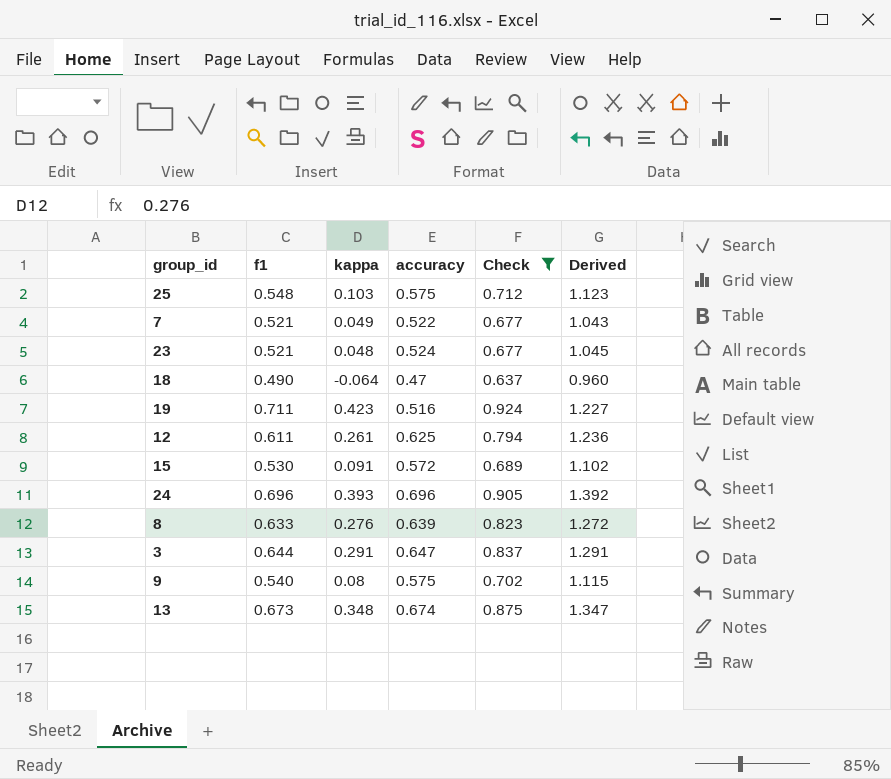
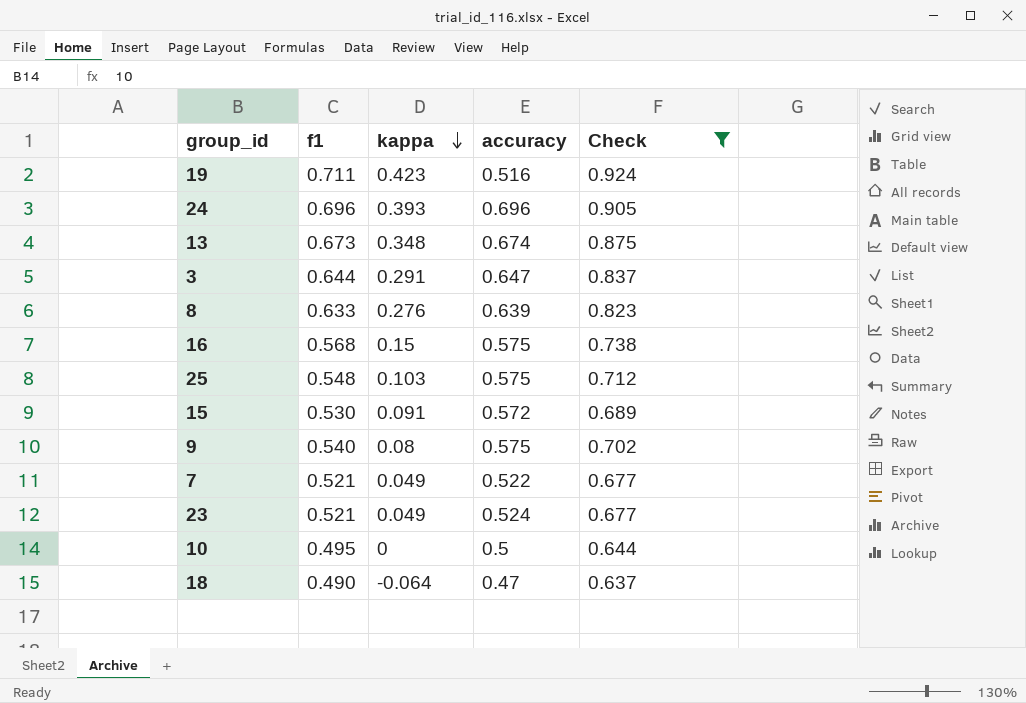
row order: none -> kappa descending
column Derived | formula: [f1] + [accuracy] -> none
row 12: 0.611 | 0.261 | 0.625 | 0.794 | 1.236 -> none
row 16: none -> 0.568 | 0.15 | 0.575 | 0.738
23 | kappa: 0.048 -> 0.049
row 10: none -> 0.495 | 0 | 0.5 | 0.644

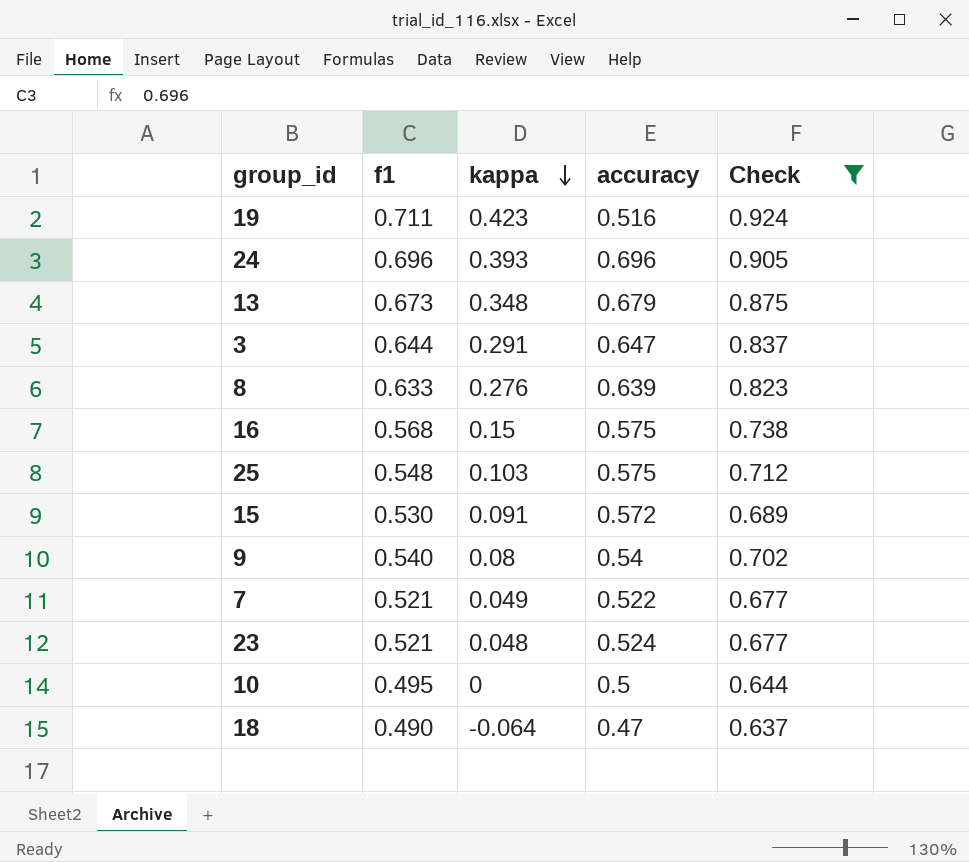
13 | accuracy: 0.674 -> 0.679
9 | accuracy: 0.575 -> 0.54
23 | kappa: 0.049 -> 0.048

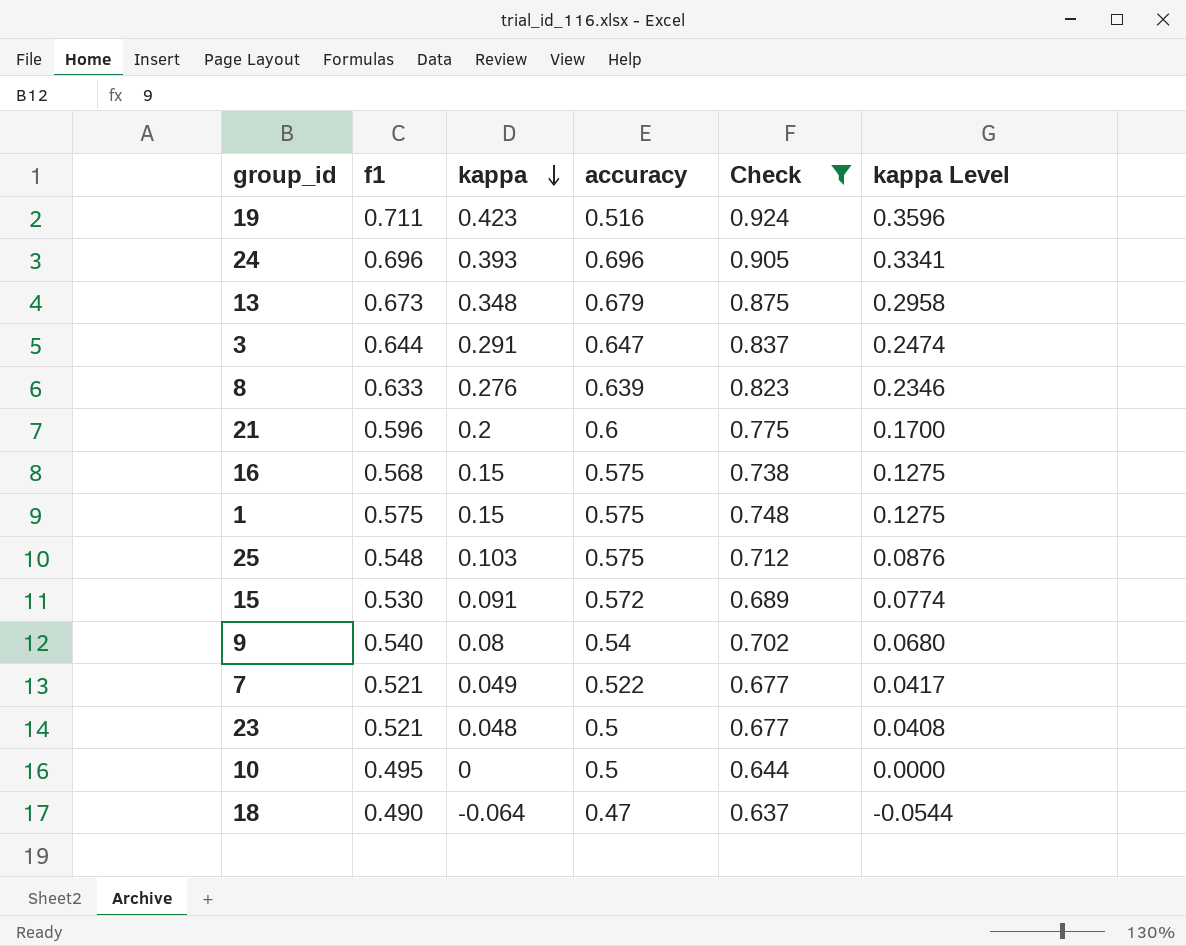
column kappa Level | formula: none -> [kappa] * 0.85
row 21: none -> 0.596 | 0.2 | 0.6 | 0.775 | 0.1700
row 1: none -> 0.575 | 0.15 | 0.575 | 0.748 | 0.1275
23 | accuracy: 0.524 -> 0.5

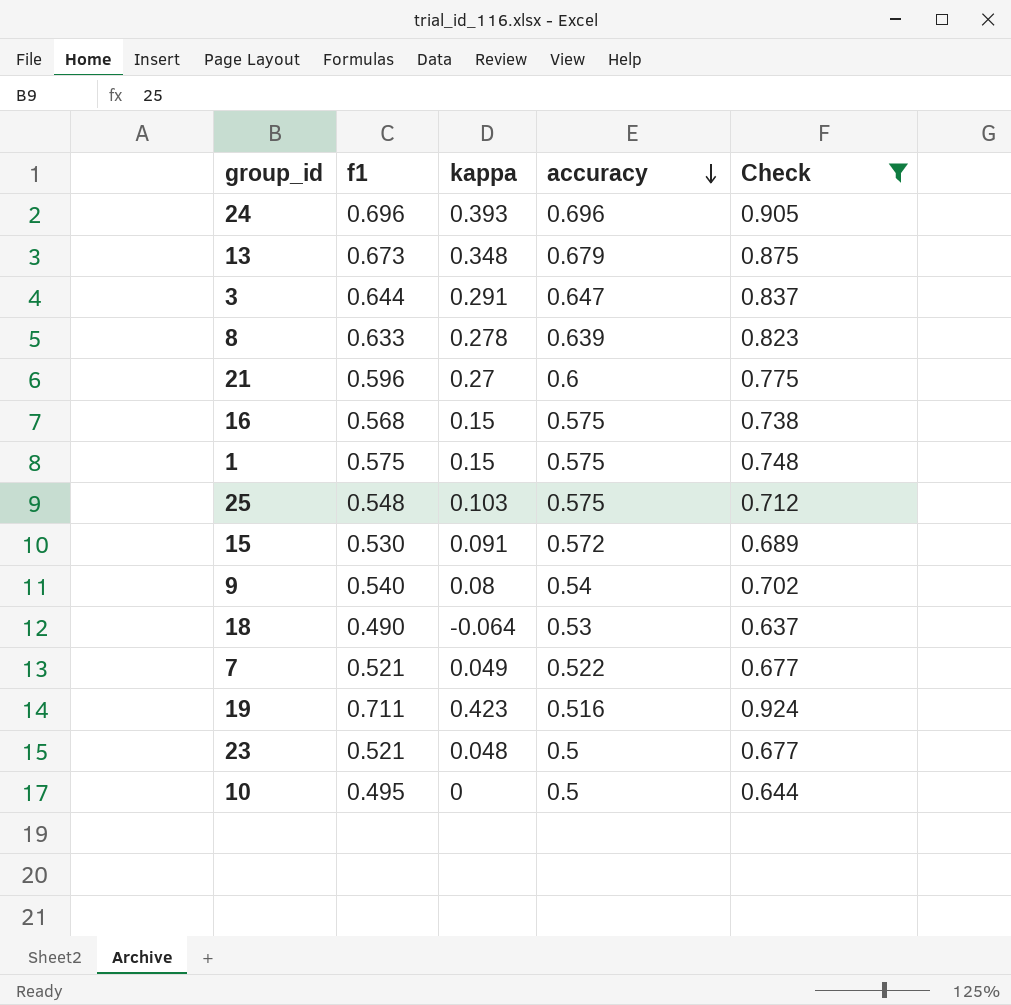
row order: kappa descending -> accuracy descending
column kappa Level | formula: [kappa] * 0.85 -> none
8 | kappa: 0.276 -> 0.278
21 | kappa: 0.2 -> 0.27
18 | accuracy: 0.47 -> 0.53

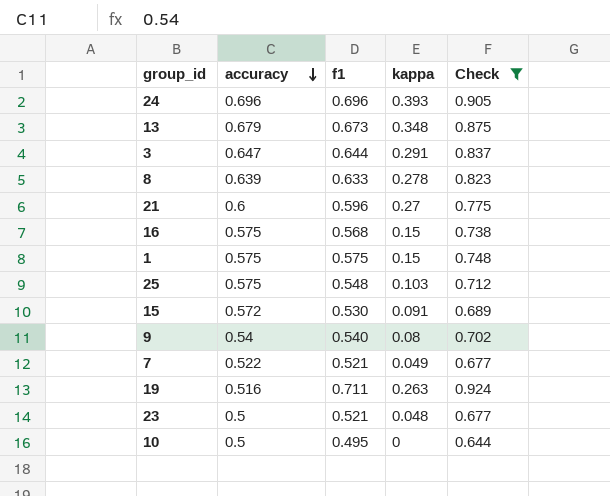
column accuracy | position: 4 -> 2
row 18: 0.490 | -0.064 | 0.53 | 0.637 -> none
19 | kappa: 0.423 -> 0.263

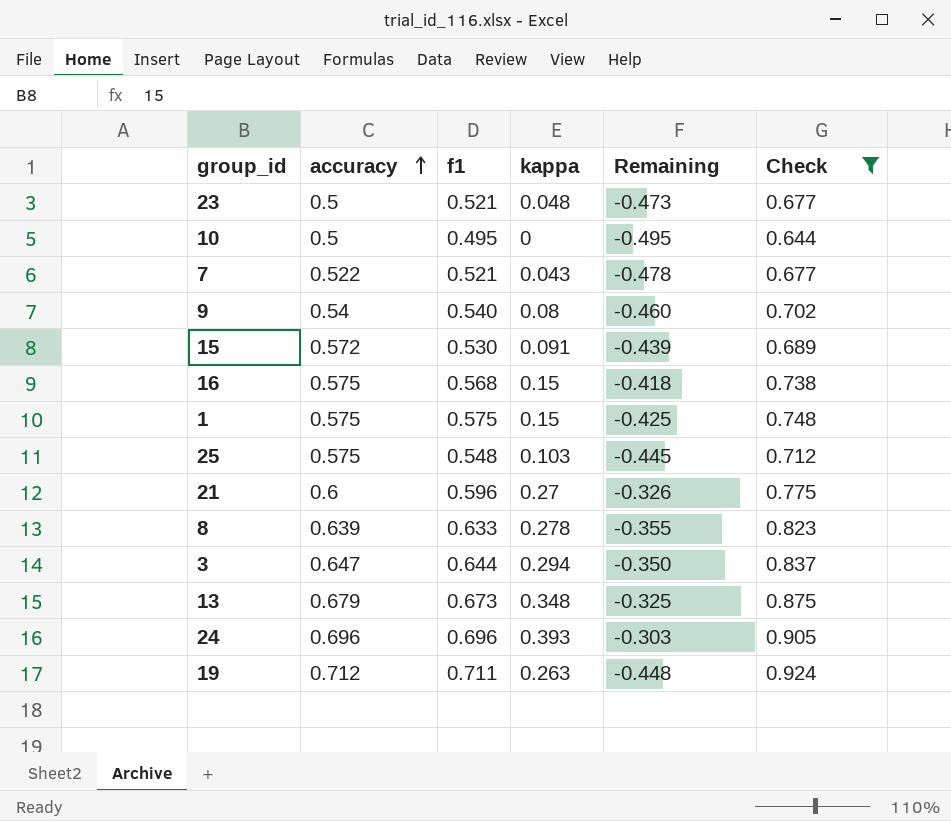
row order: accuracy descending -> accuracy ascending
column Remaining | formula: none -> [kappa] - [f1]
7 | kappa: 0.049 -> 0.043
3 | kappa: 0.291 -> 0.294
19 | accuracy: 0.516 -> 0.712

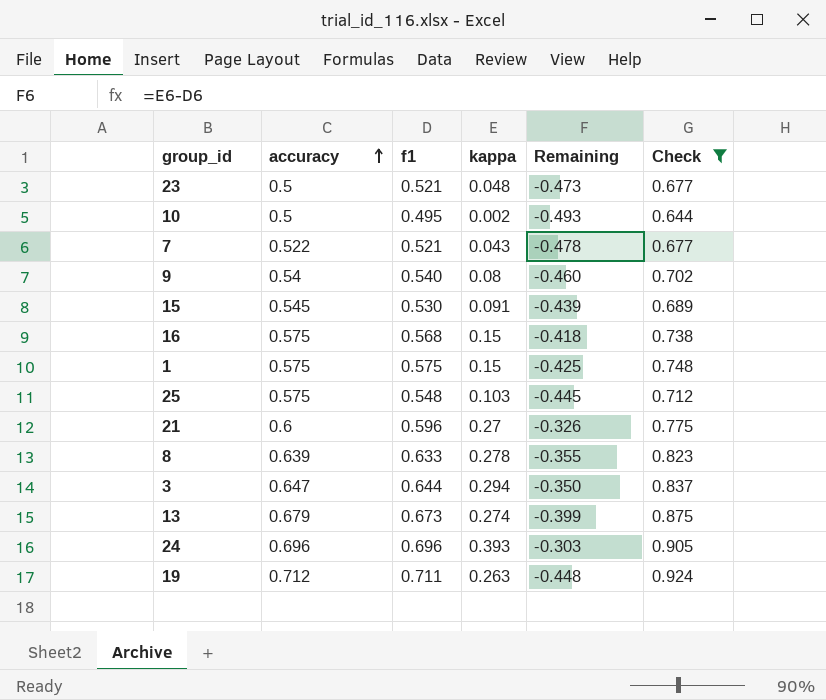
10 | kappa: 0 -> 0.002
10 | Remaining: -0.495 -> -0.493
15 | accuracy: 0.572 -> 0.545
13 | kappa: 0.348 -> 0.274
13 | Remaining: -0.325 -> -0.399

